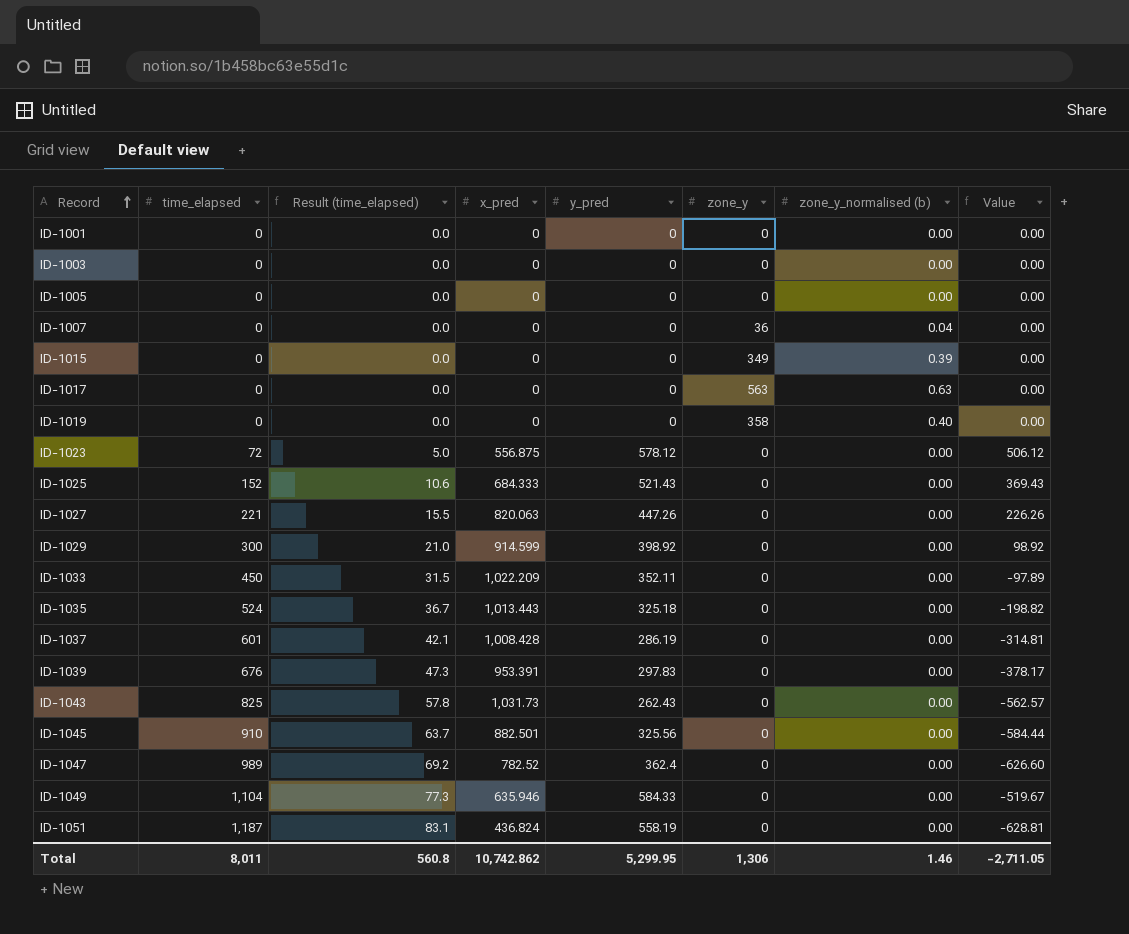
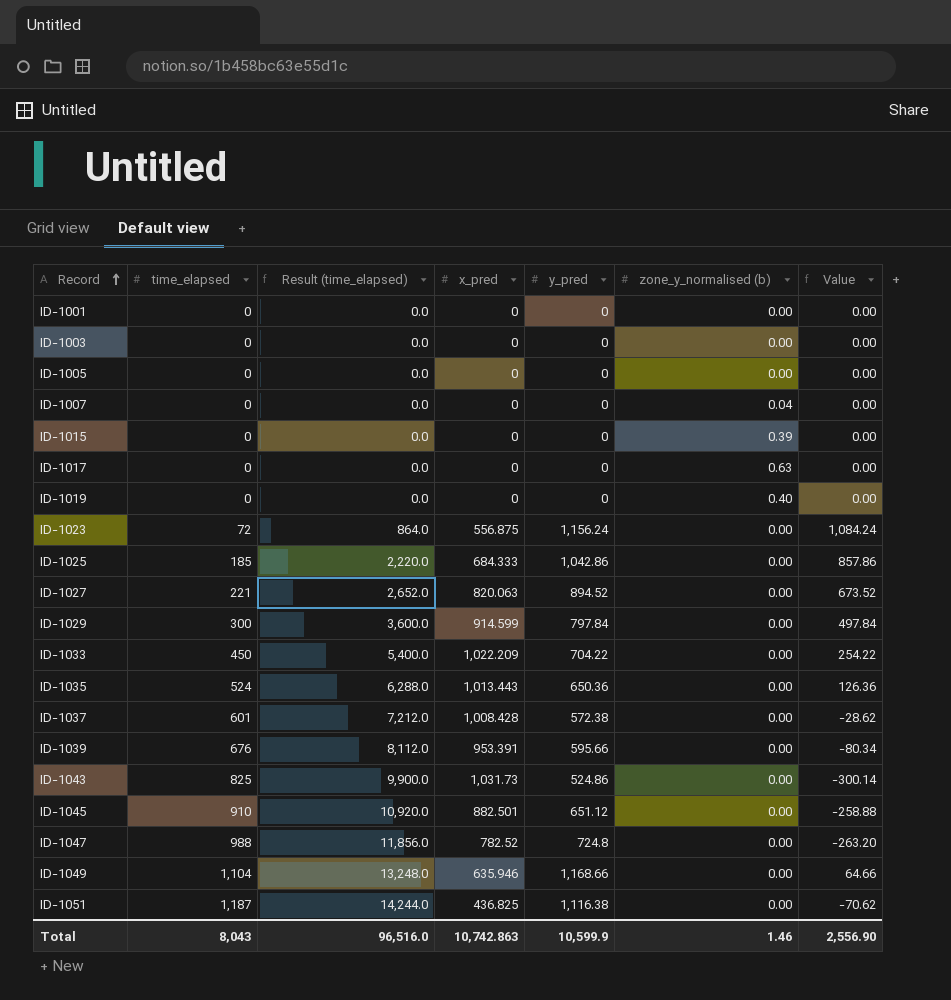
column zone_y | position: 6 -> none
column Result (time_elapsed) | formula: [time_elapsed] * 0.07 -> [time_elapsed] * 12
ID-1023 | y_pred: 578.12 -> 1,156.24
ID-1023 | Value: 506.12 -> 1,084.24
ID-1025 | time_elapsed: 152 -> 185
ID-1025 | y_pred: 521.43 -> 1,042.86
ID-1025 | Value: 369.43 -> 857.86
ID-1027 | y_pred: 447.26 -> 894.52
ID-1027 | Value: 226.26 -> 673.52
ID-1029 | y_pred: 398.92 -> 797.84
ID-1029 | Value: 98.92 -> 497.84
ID-1033 | y_pred: 352.11 -> 704.22
ID-1033 | Value: -97.89 -> 254.22
ID-1035 | y_pred: 325.18 -> 650.36
ID-1035 | Value: -198.82 -> 126.36
ID-1037 | y_pred: 286.19 -> 572.38
ID-1037 | Value: -314.81 -> -28.62
ID-1039 | y_pred: 297.83 -> 595.66
ID-1039 | Value: -378.17 -> -80.34
ID-1043 | y_pred: 262.43 -> 524.86
ID-1043 | Value: -562.57 -> -300.14
ID-1045 | y_pred: 325.56 -> 651.12
ID-1045 | Value: -584.44 -> -258.88
ID-1047 | time_elapsed: 989 -> 988
ID-1047 | y_pred: 362.4 -> 724.8
ID-1047 | Value: -626.60 -> -263.20
ID-1049 | y_pred: 584.33 -> 1,168.66
ID-1049 | Value: -519.67 -> 64.66
ID-1051 | x_pred: 436.824 -> 436.825
ID-1051 | y_pred: 558.19 -> 1,116.38
ID-1051 | Value: -628.81 -> -70.62
Total | time_elapsed: 8,011 -> 8,043
Total | Result (time_elapsed): 560.8 -> 96,516.0
Total | x_pred: 10,742.862 -> 10,742.863
Total | y_pred: 5,299.95 -> 10,599.9
Total | Value: -2,711.05 -> 2,556.90

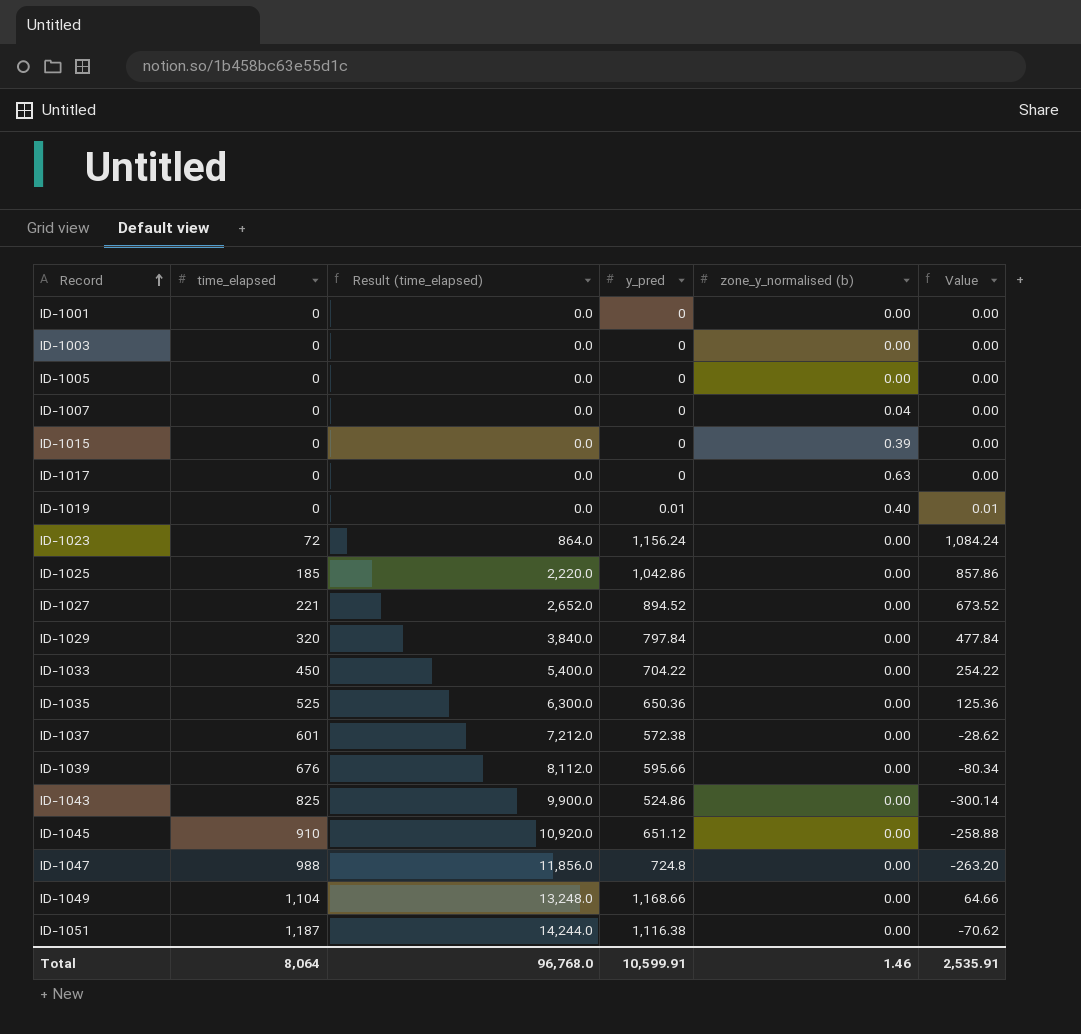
column x_pred | position: 4 -> none
ID-1019 | y_pred: 0 -> 0.01
ID-1019 | Value: 0.00 -> 0.01
ID-1029 | time_elapsed: 300 -> 320
ID-1029 | Result (time_elapsed): 3,600.0 -> 3,840.0
ID-1029 | Value: 497.84 -> 477.84
ID-1035 | time_elapsed: 524 -> 525
ID-1035 | Result (time_elapsed): 6,288.0 -> 6,300.0
ID-1035 | Value: 126.36 -> 125.36
Total | time_elapsed: 8,043 -> 8,064
Total | Result (time_elapsed): 96,516.0 -> 96,768.0
Total | y_pred: 10,599.9 -> 10,599.91
Total | Value: 2,556.90 -> 2,535.91

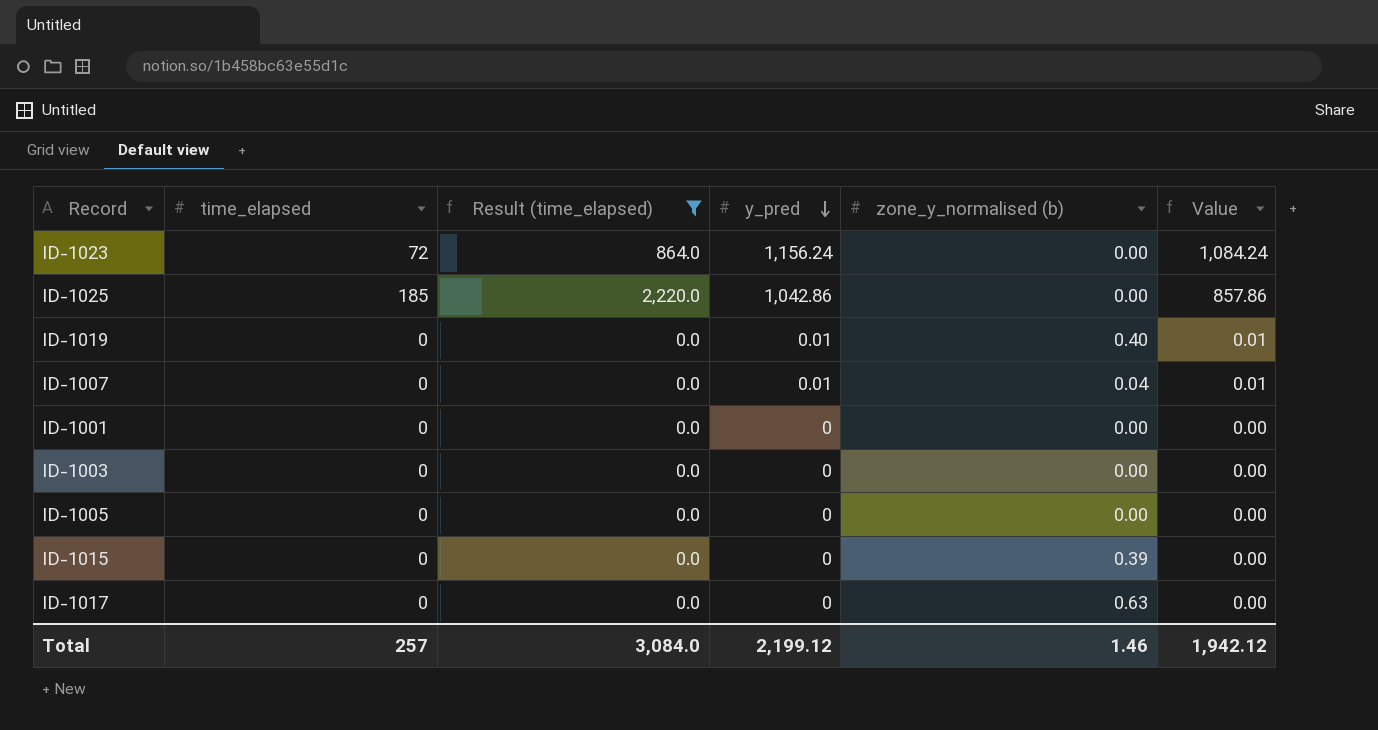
filter: none -> Result (time_elapsed) <= 2,220.0
row order: Record ascending -> y_pred descending
ID-1007 | y_pred: 0 -> 0.01
ID-1007 | Value: 0.00 -> 0.01
Total | time_elapsed: 8,064 -> 257
Total | Result (time_elapsed): 96,768.0 -> 3,084.0
Total | y_pred: 10,599.91 -> 2,199.12
Total | Value: 2,535.91 -> 1,942.12

